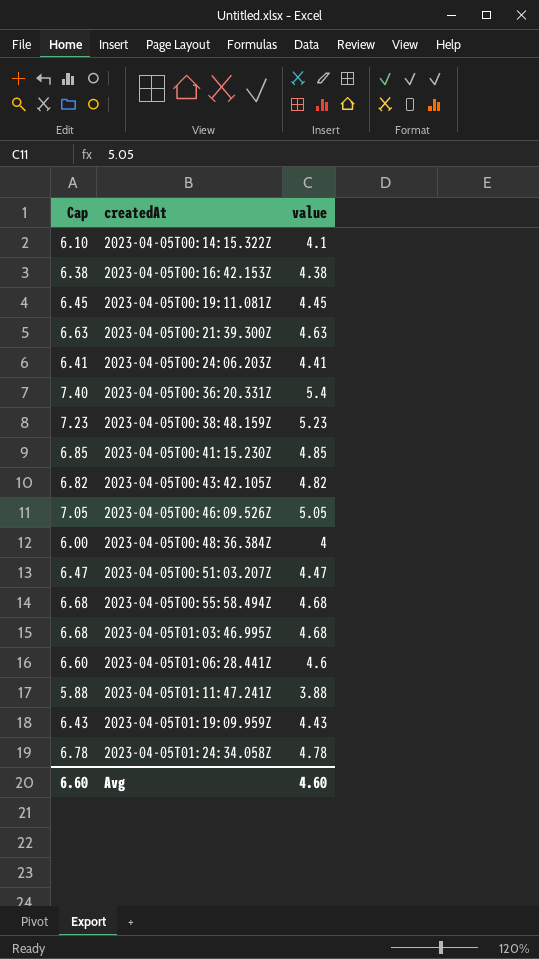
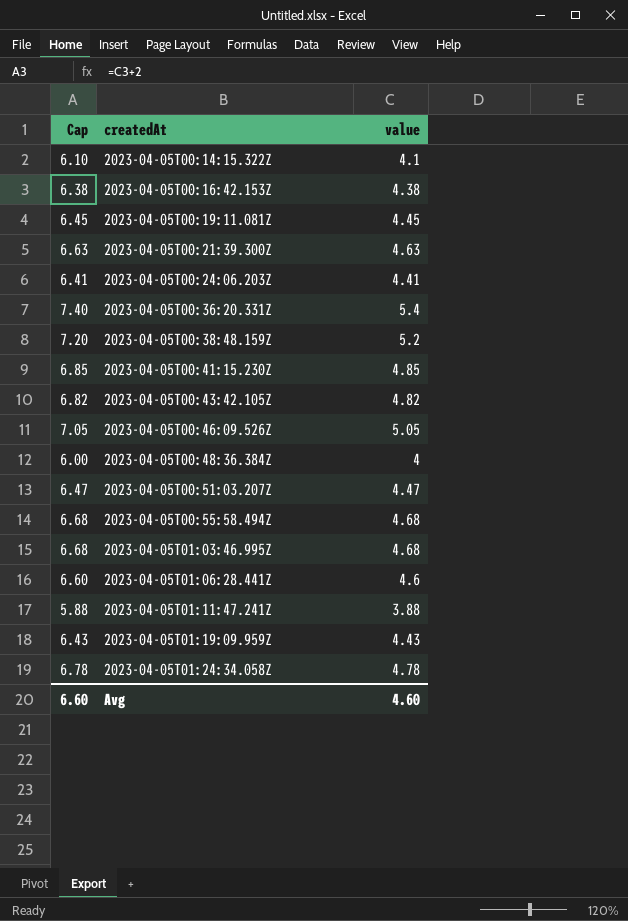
2023-04-05T00:38:48.159Z | Cap: 7.23 -> 7.20
2023-04-05T00:38:48.159Z | value: 5.23 -> 5.2

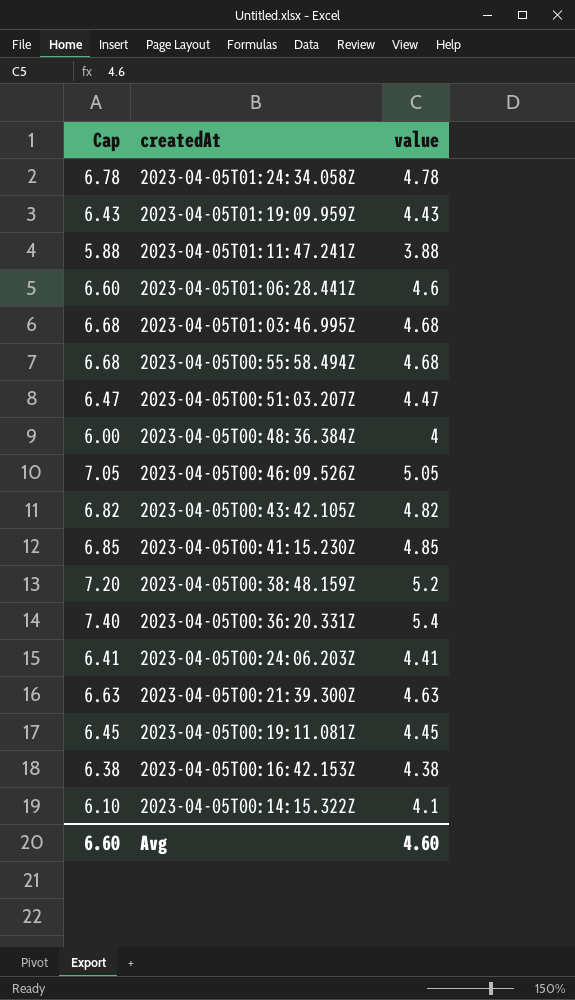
row order: createdAt ascending -> createdAt descending

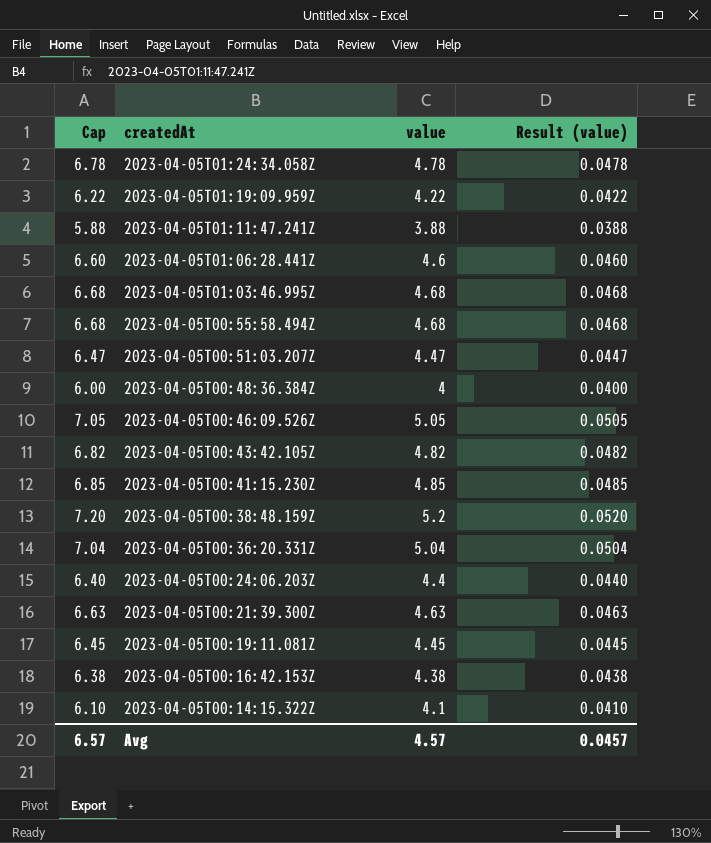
column Result (value) | formula: none -> [value] * 0.01
2023-04-05T01:19:09.959Z | Cap: 6.43 -> 6.22
2023-04-05T01:19:09.959Z | value: 4.43 -> 4.22
2023-04-05T00:36:20.331Z | Cap: 7.40 -> 7.04
2023-04-05T00:36:20.331Z | value: 5.4 -> 5.04
2023-04-05T00:24:06.203Z | Cap: 6.41 -> 6.40
2023-04-05T00:24:06.203Z | value: 4.41 -> 4.4
Avg | Cap: 6.60 -> 6.57
Avg | value: 4.60 -> 4.57

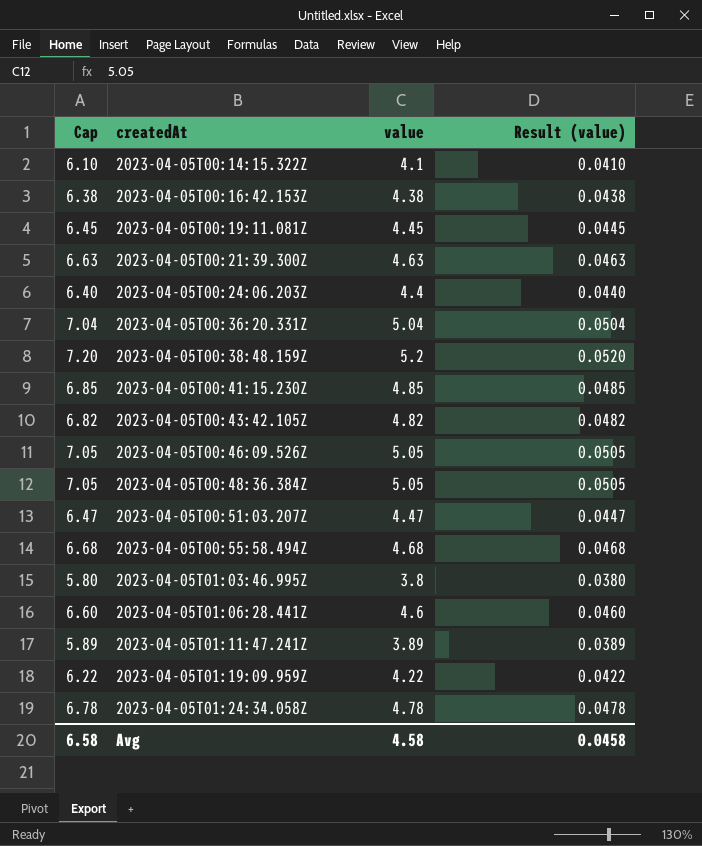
row order: createdAt descending -> createdAt ascending
2023-04-05T00:48:36.384Z | Cap: 6.00 -> 7.05
2023-04-05T00:48:36.384Z | value: 4 -> 5.05
2023-04-05T00:48:36.384Z | Result (value): 0.0400 -> 0.0505
2023-04-05T01:03:46.995Z | Cap: 6.68 -> 5.80
2023-04-05T01:03:46.995Z | value: 4.68 -> 3.8
2023-04-05T01:03:46.995Z | Result (value): 0.0468 -> 0.0380
2023-04-05T01:11:47.241Z | Cap: 5.88 -> 5.89
2023-04-05T01:11:47.241Z | value: 3.88 -> 3.89
2023-04-05T01:11:47.241Z | Result (value): 0.0388 -> 0.0389
Avg | Cap: 6.57 -> 6.58
Avg | value: 4.57 -> 4.58
Avg | Result (value): 0.0457 -> 0.0458

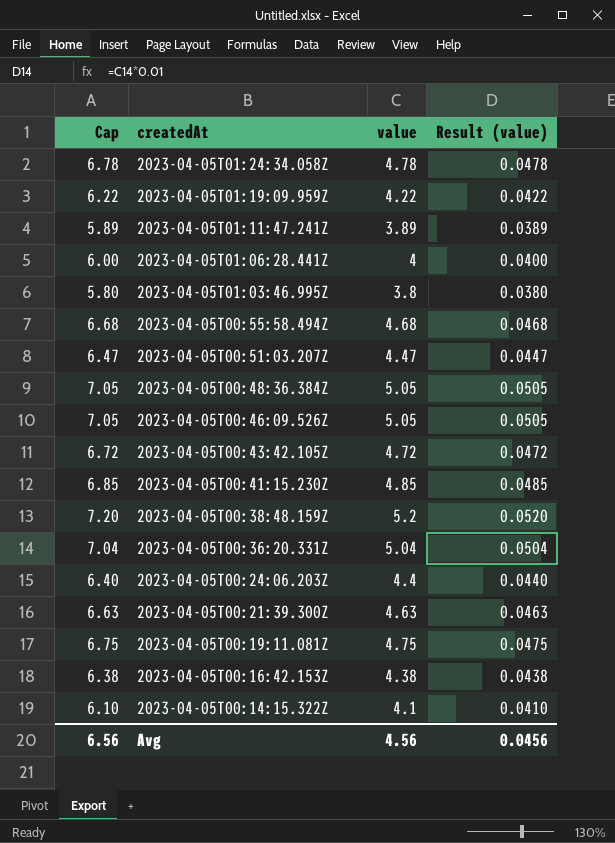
row order: createdAt ascending -> createdAt descending
2023-04-05T01:06:28.441Z | Cap: 6.60 -> 6.00
2023-04-05T01:06:28.441Z | value: 4.6 -> 4
2023-04-05T01:06:28.441Z | Result (value): 0.0460 -> 0.0400
2023-04-05T00:43:42.105Z | Cap: 6.82 -> 6.72
2023-04-05T00:43:42.105Z | value: 4.82 -> 4.72
2023-04-05T00:43:42.105Z | Result (value): 0.0482 -> 0.0472
2023-04-05T00:19:11.081Z | Cap: 6.45 -> 6.75
2023-04-05T00:19:11.081Z | value: 4.45 -> 4.75
2023-04-05T00:19:11.081Z | Result (value): 0.0445 -> 0.0475
Avg | Cap: 6.58 -> 6.56
Avg | value: 4.58 -> 4.56
Avg | Result (value): 0.0458 -> 0.0456

